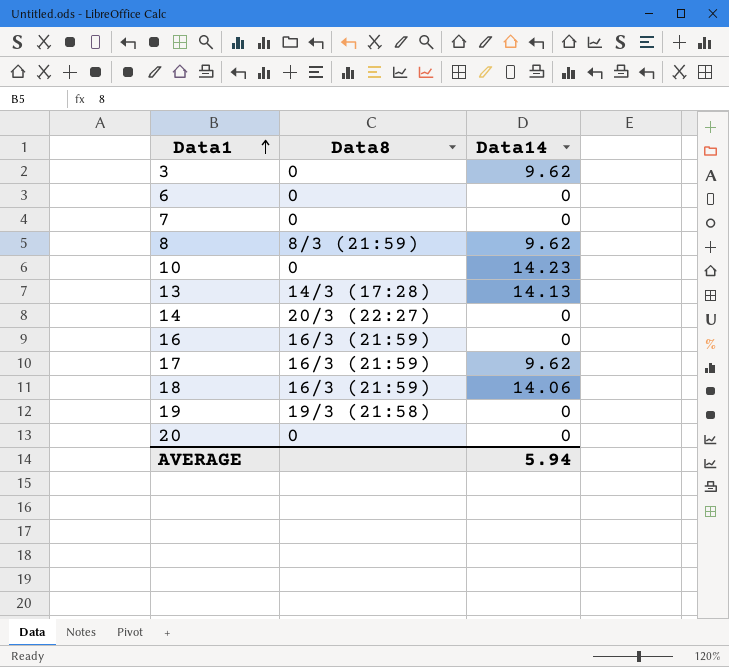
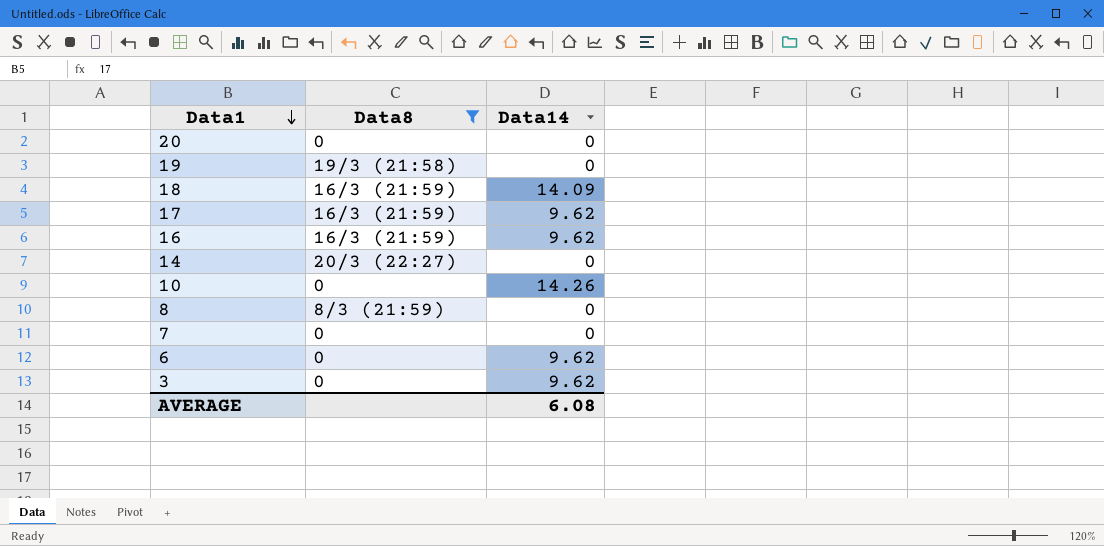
filter: none -> Data8 != 14/3 (17:28)
row order: Data1 ascending -> Data1 descending
18 | Data14: 14.06 -> 14.09
16 | Data14: 0 -> 9.62
10 | Data14: 14.23 -> 14.26
8 | Data14: 9.62 -> 0
6 | Data14: 0 -> 9.62
AVERAGE | Data14: 5.94 -> 6.08

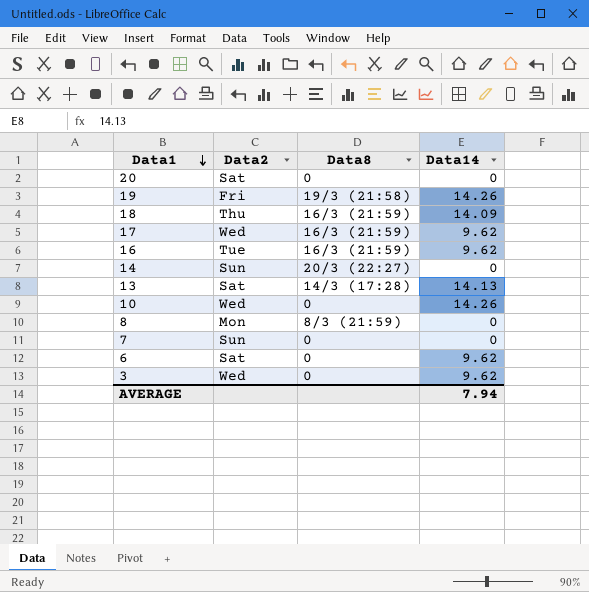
filter: Data8 != 14/3 (17:28) -> none
column Data2 | position: none -> 2
19 | Data14: 0 -> 14.26
AVERAGE | Data14: 6.08 -> 7.94

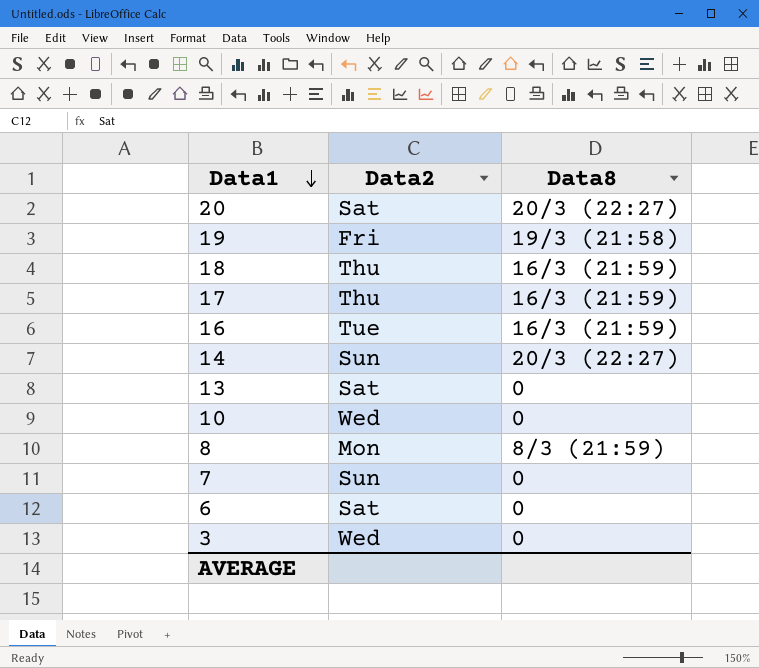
column Data14 | position: 4 -> none
20 | Data8: 0 -> 20/3 (22:27)
17 | Data2: Wed -> Thu
13 | Data8: 14/3 (17:28) -> 0

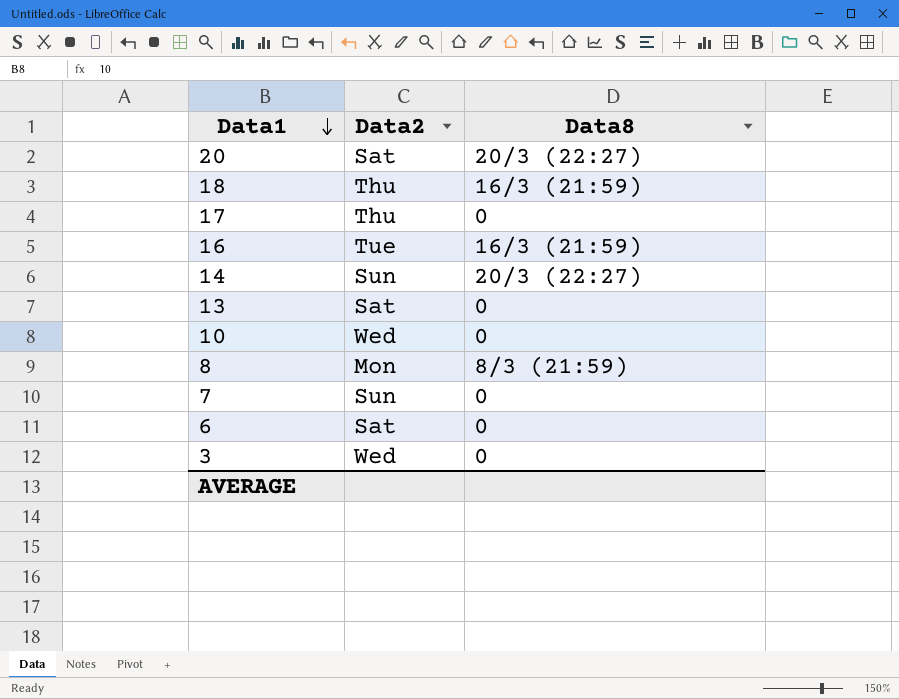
row 19: Fri | 19/3 (21:58) -> none
17 | Data8: 16/3 (21:59) -> 0

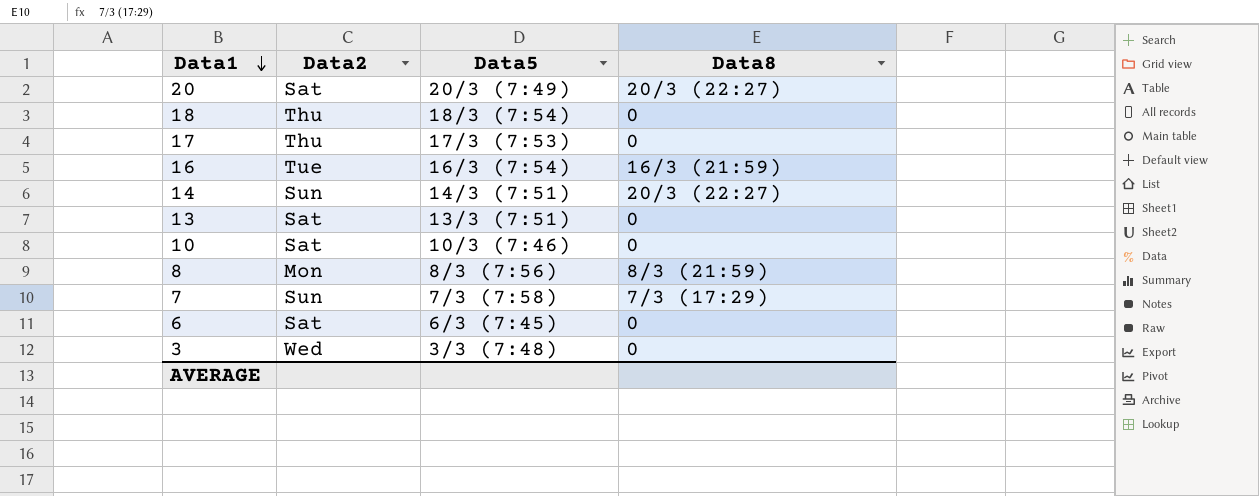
column Data5 | position: none -> 3
18 | Data8: 16/3 (21:59) -> 0
10 | Data2: Wed -> Sat
7 | Data8: 0 -> 7/3 (17:29)

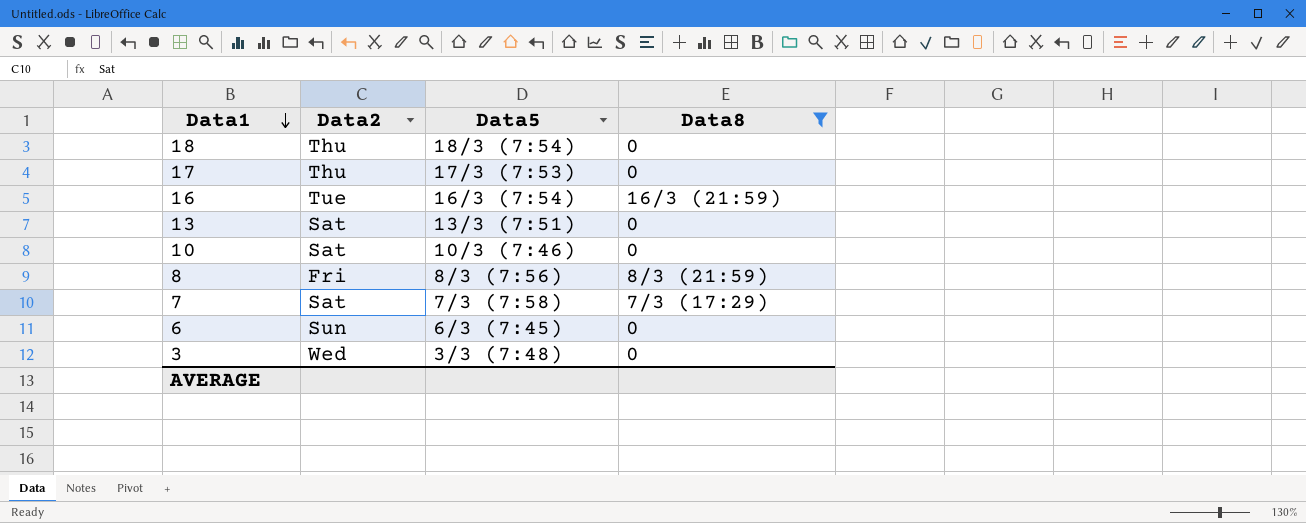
filter: none -> Data8 != 20/3 (22:27)
8 | Data2: Mon -> Fri
7 | Data2: Sun -> Sat
6 | Data2: Sat -> Sun

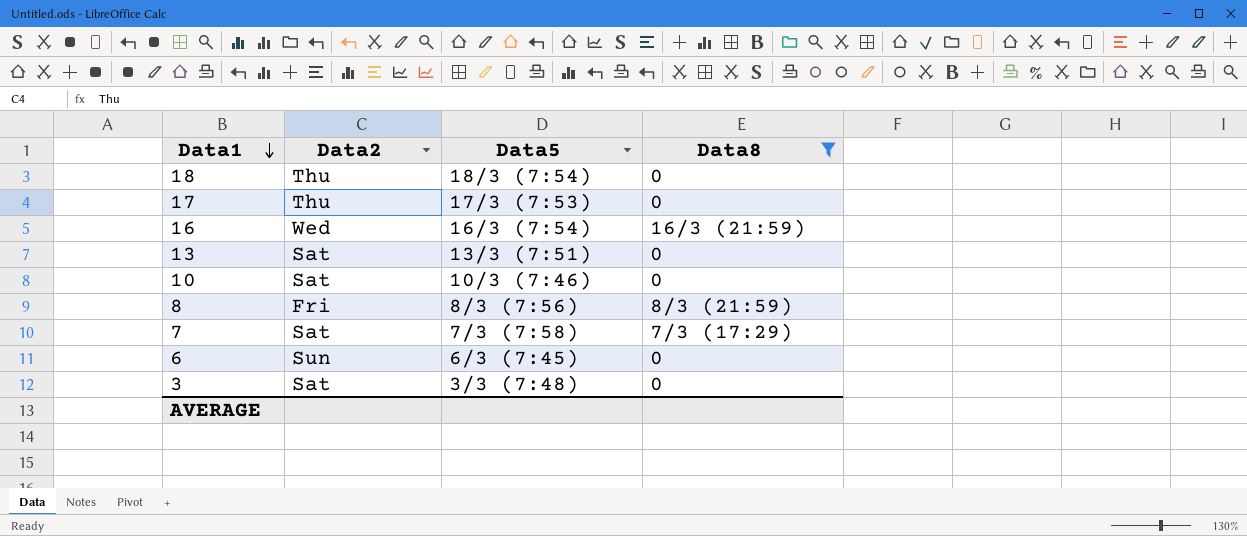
16 | Data2: Tue -> Wed
3 | Data2: Wed -> Sat

